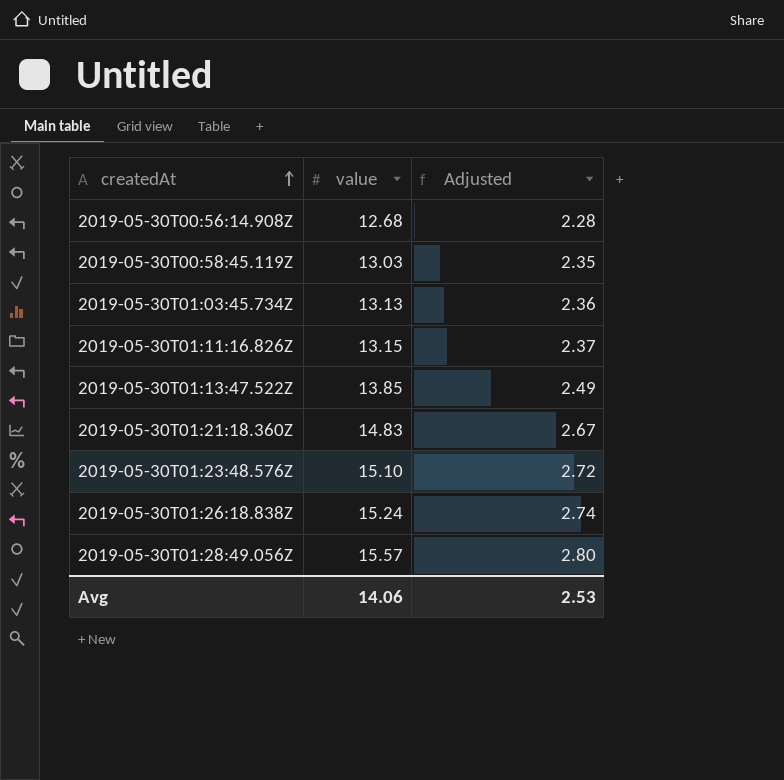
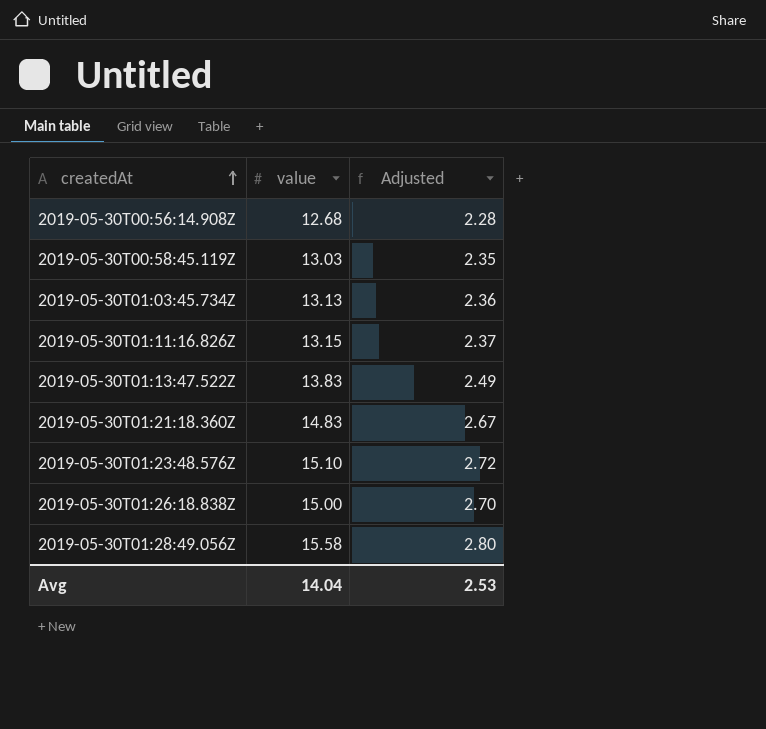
2019-05-30T01:13:47.522Z | value: 13.85 -> 13.83
2019-05-30T01:26:18.838Z | value: 15.24 -> 15.00
2019-05-30T01:26:18.838Z | Adjusted: 2.74 -> 2.70
2019-05-30T01:28:49.056Z | value: 15.57 -> 15.58
Avg | value: 14.06 -> 14.04

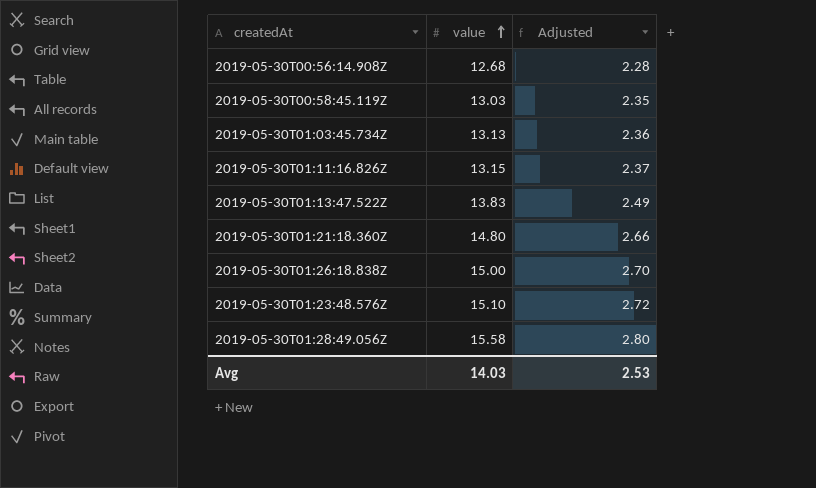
row order: createdAt ascending -> value ascending
2019-05-30T01:21:18.360Z | value: 14.83 -> 14.80
2019-05-30T01:21:18.360Z | Adjusted: 2.67 -> 2.66
Avg | value: 14.04 -> 14.03

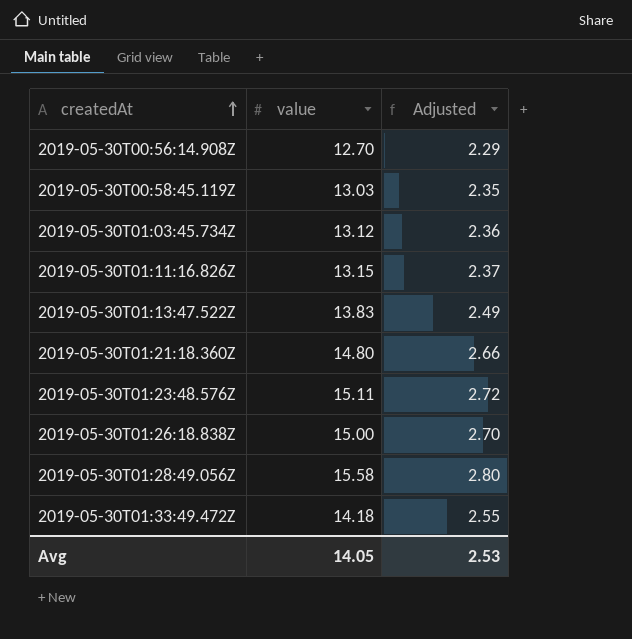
row order: value ascending -> createdAt ascending
2019-05-30T00:56:14.908Z | value: 12.68 -> 12.70
2019-05-30T00:56:14.908Z | Adjusted: 2.28 -> 2.29
2019-05-30T01:03:45.734Z | value: 13.13 -> 13.12
2019-05-30T01:23:48.576Z | value: 15.10 -> 15.11
row 2019-05-30T01:33:49.472Z: none -> 14.18 | 2.55
Avg | value: 14.03 -> 14.05

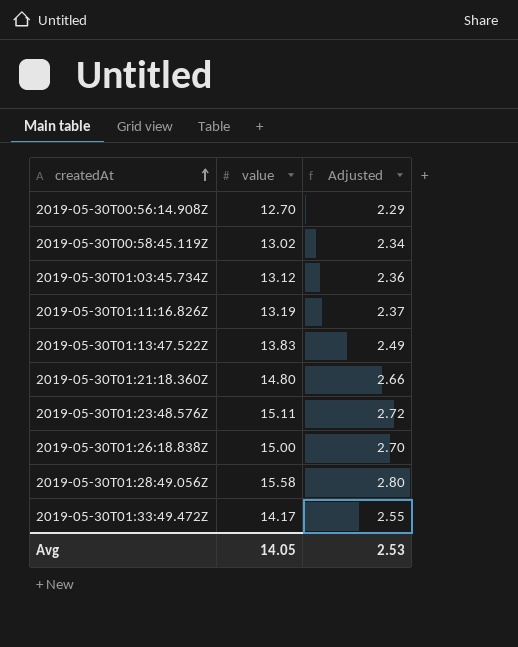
2019-05-30T00:58:45.119Z | value: 13.03 -> 13.02
2019-05-30T00:58:45.119Z | Adjusted: 2.35 -> 2.34
2019-05-30T01:11:16.826Z | value: 13.15 -> 13.19
2019-05-30T01:33:49.472Z | value: 14.18 -> 14.17

